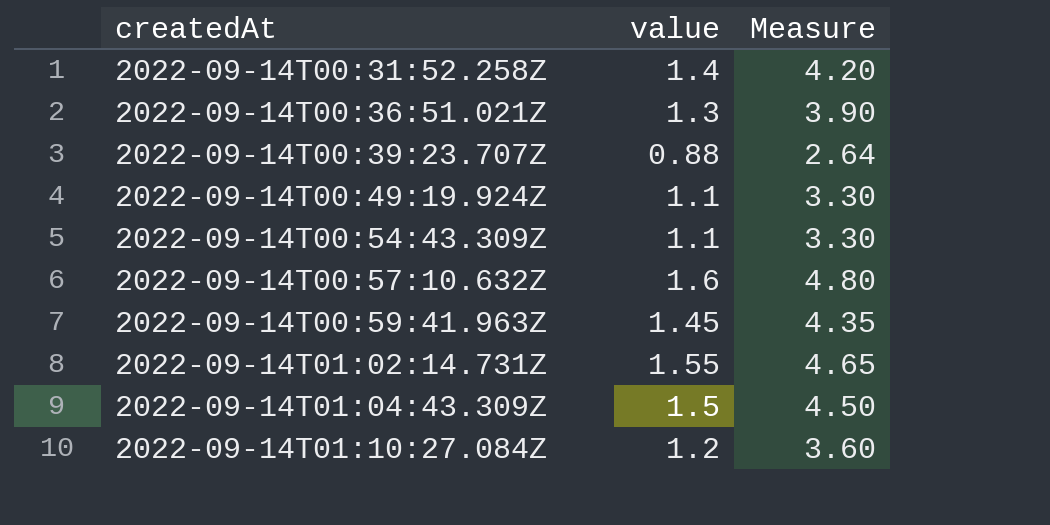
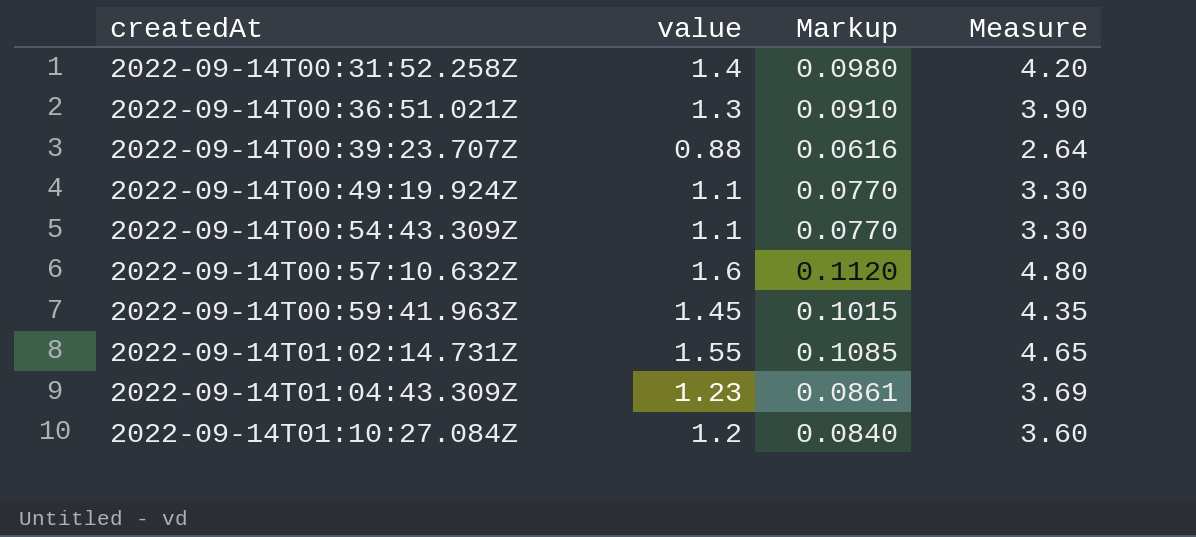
column Markup | formula: none -> [value] * 0.07
2022-09-14T01:04:43.309Z | value: 1.5 -> 1.23
2022-09-14T01:04:43.309Z | Measure: 4.50 -> 3.69

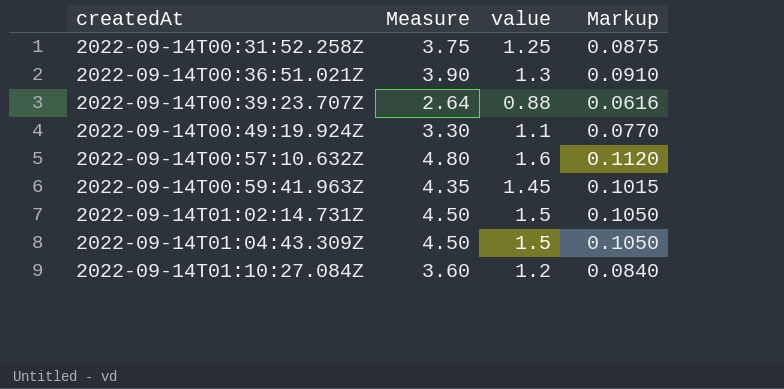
column Measure | position: 4 -> 2
row 2022-09-14T00:54:43.309Z: 1.1 | 0.0770 | 3.30 -> none
2022-09-14T00:31:52.258Z | Measure: 4.20 -> 3.75
2022-09-14T00:31:52.258Z | value: 1.4 -> 1.25
2022-09-14T00:31:52.258Z | Markup: 0.0980 -> 0.0875
2022-09-14T01:02:14.731Z | Measure: 4.65 -> 4.50
2022-09-14T01:02:14.731Z | value: 1.55 -> 1.5
2022-09-14T01:02:14.731Z | Markup: 0.1085 -> 0.1050
2022-09-14T01:04:43.309Z | Measure: 3.69 -> 4.50
2022-09-14T01:04:43.309Z | value: 1.23 -> 1.5
2022-09-14T01:04:43.309Z | Markup: 0.0861 -> 0.1050

